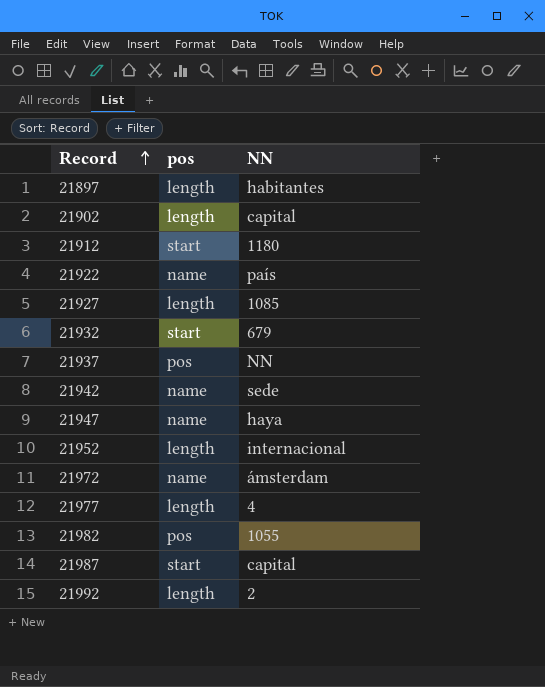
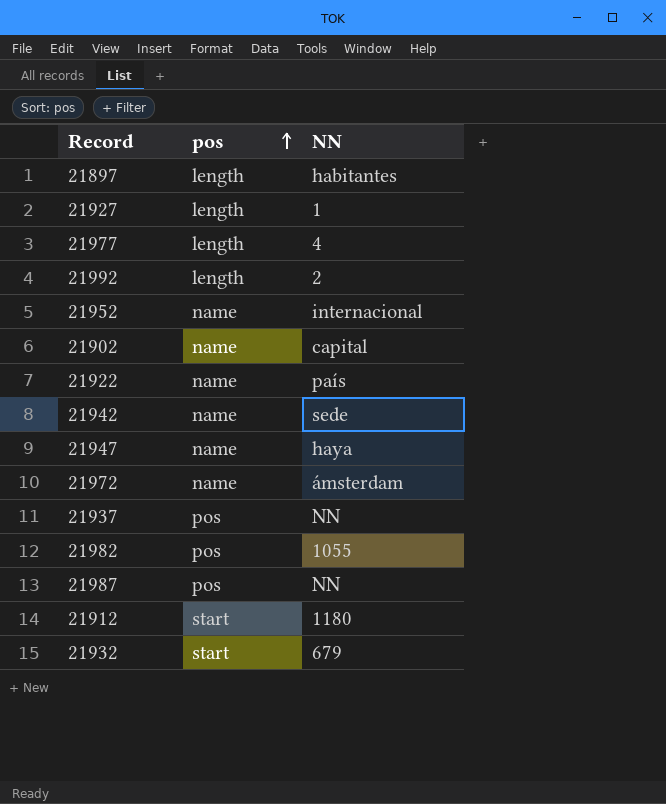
row order: Record ascending -> pos ascending
21927 | NN: 1085 -> 1
21952 | pos: length -> name
21902 | pos: length -> name
21987 | pos: start -> pos
21987 | NN: capital -> NN

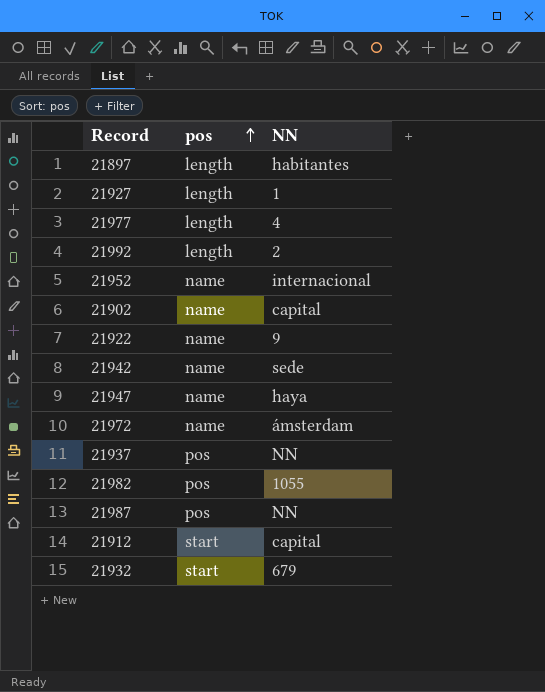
21922 | NN: país -> 9
21912 | NN: 1180 -> capital

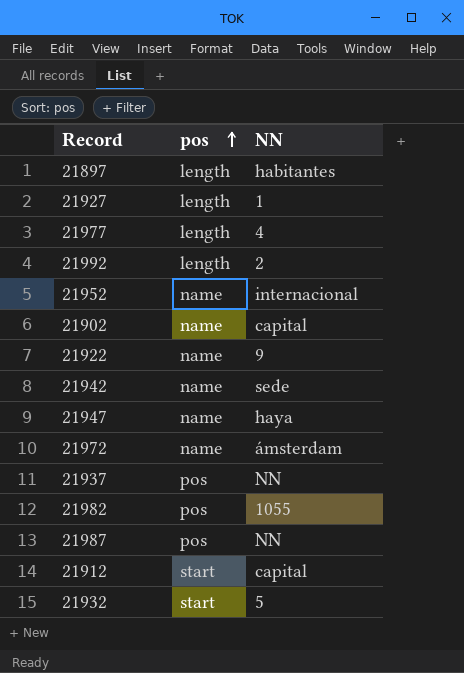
21932 | NN: 679 -> 5

